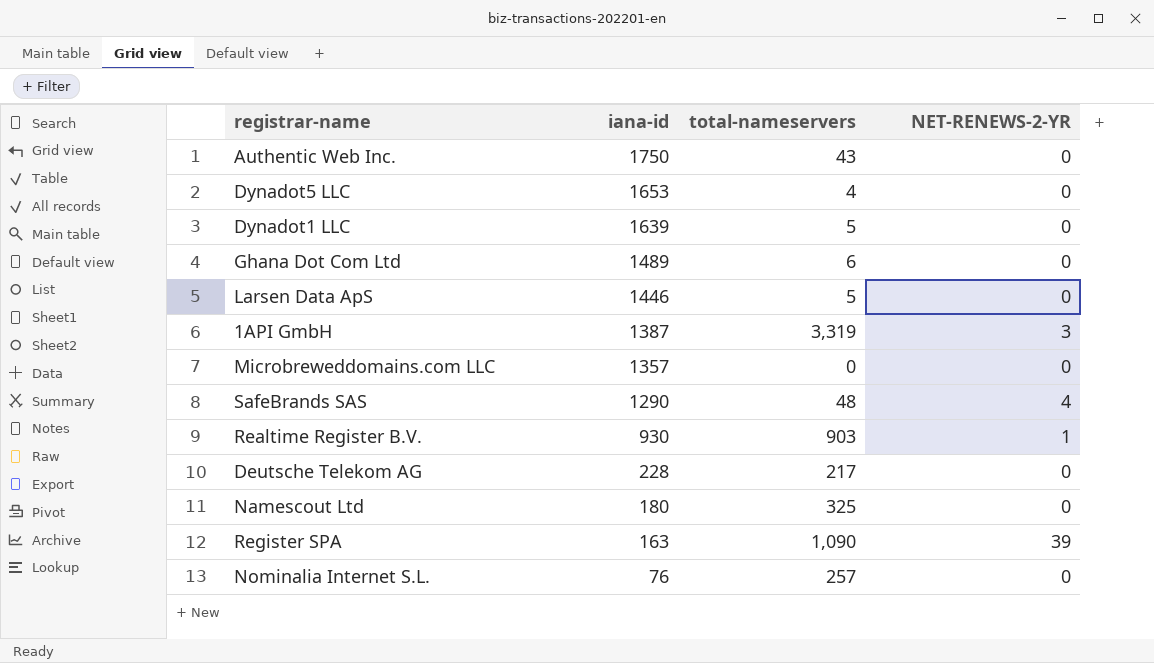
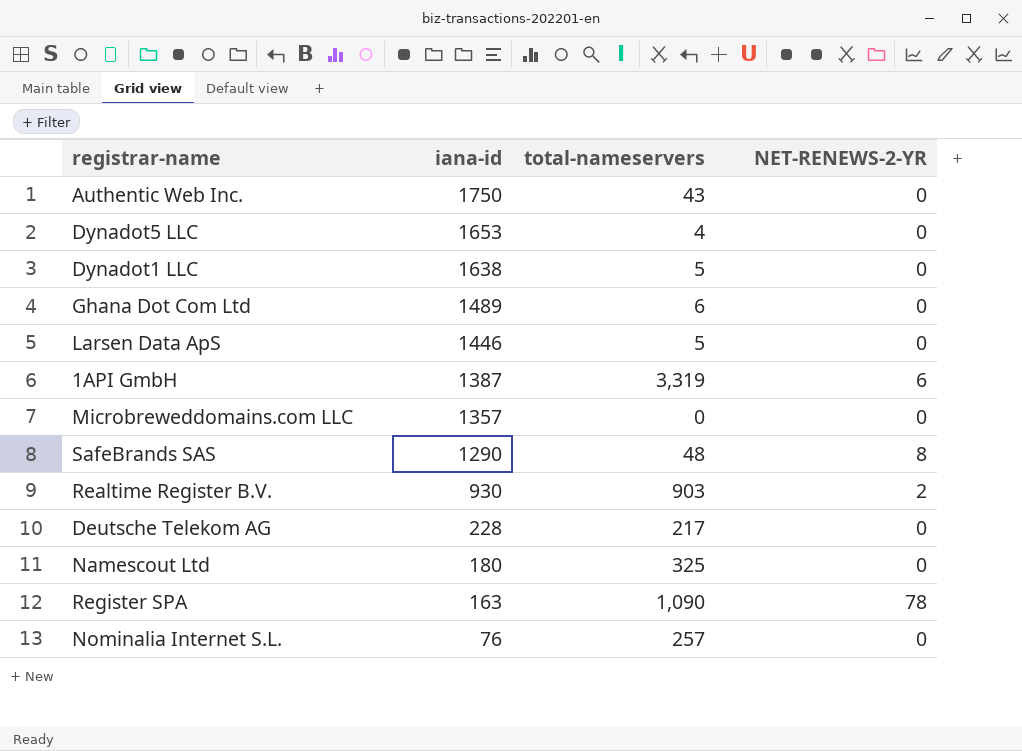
Dynadot1 LLC | iana-id: 1639 -> 1638
1API GmbH | NET-RENEWS-2-YR: 3 -> 6
SafeBrands SAS | NET-RENEWS-2-YR: 4 -> 8
Realtime Register B.V. | NET-RENEWS-2-YR: 1 -> 2
Register SPA | NET-RENEWS-2-YR: 39 -> 78

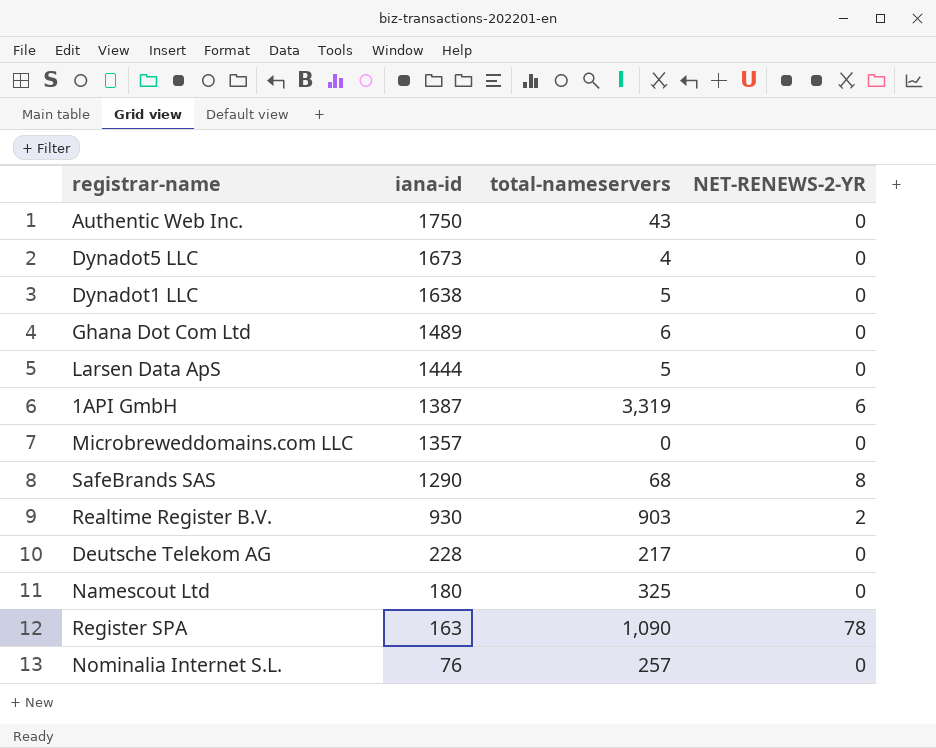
Dynadot5 LLC | iana-id: 1653 -> 1673
Larsen Data ApS | iana-id: 1446 -> 1444
SafeBrands SAS | total-nameservers: 48 -> 68

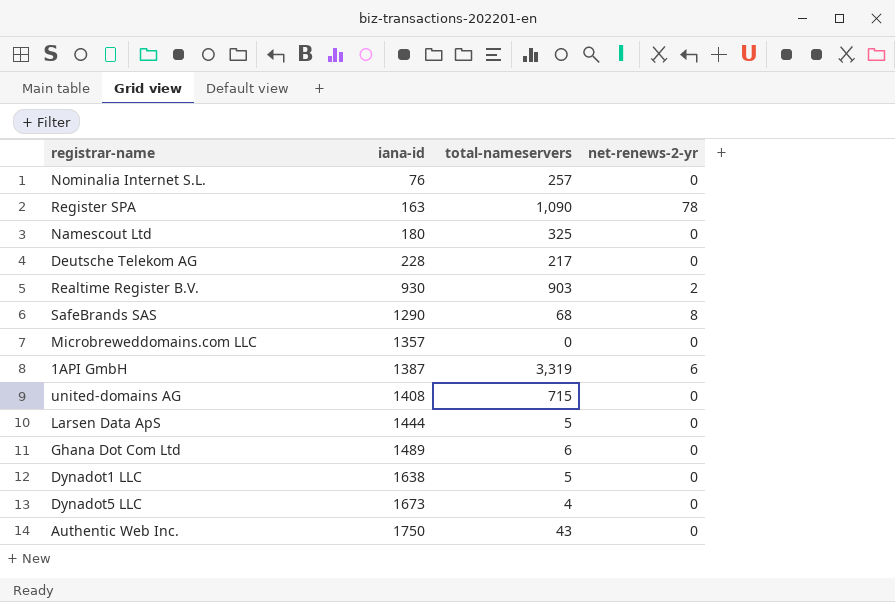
row order: iana-id descending -> iana-id ascending
column name: NET-RENEWS-2-YR -> net-renews-2-yr
row united-domains AG: none -> 1408 | 715 | 0

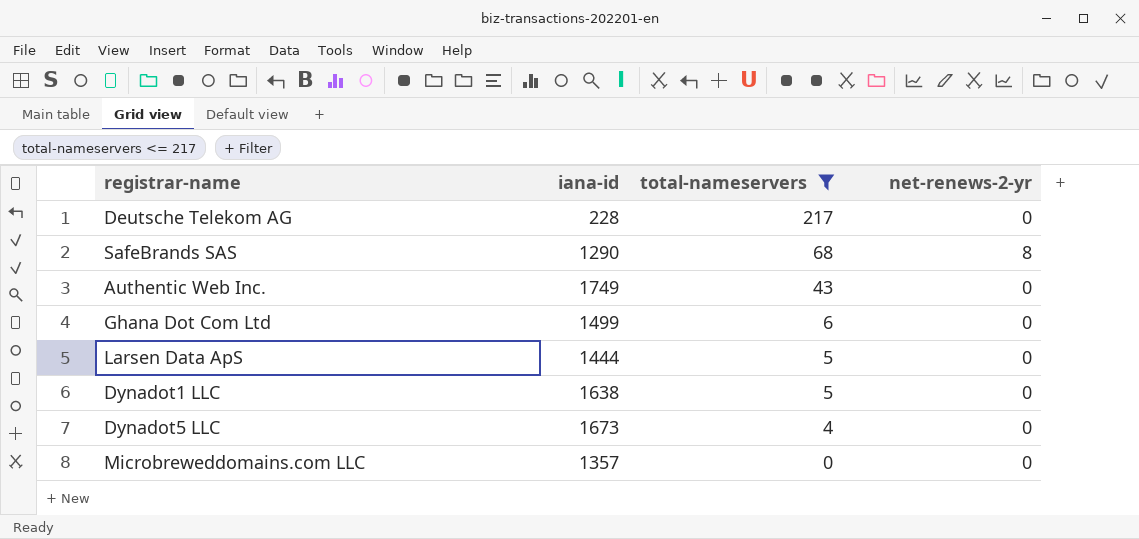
filter: none -> total-nameservers <= 217
row order: iana-id ascending -> total-nameservers descending
Authentic Web Inc. | iana-id: 1750 -> 1749
Ghana Dot Com Ltd | iana-id: 1489 -> 1499

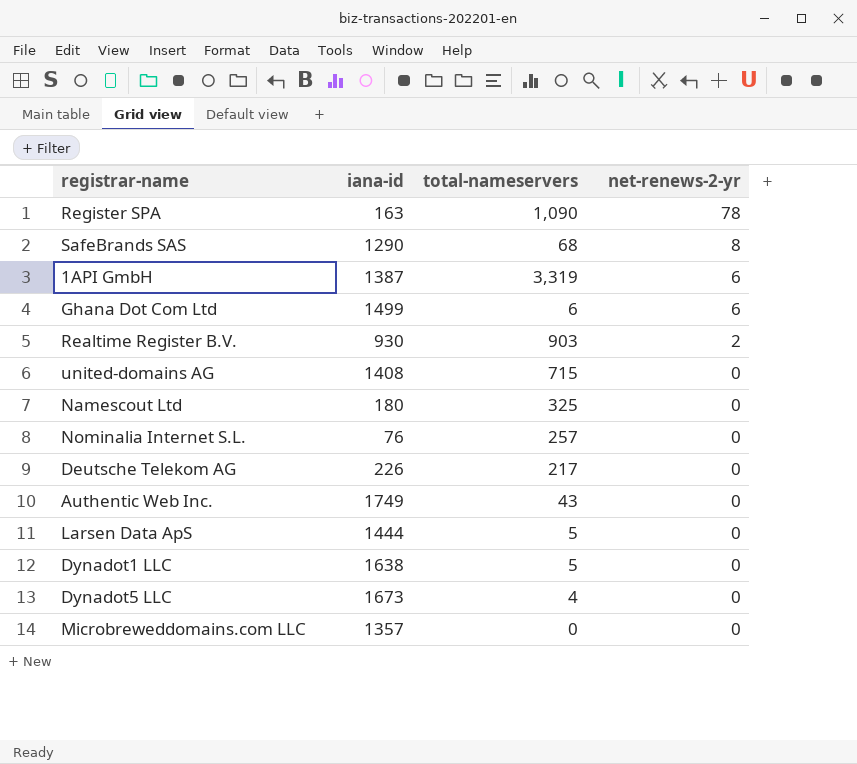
filter: total-nameservers <= 217 -> none
row order: total-nameservers descending -> net-renews-2-yr descending
Ghana Dot Com Ltd | net-renews-2-yr: 0 -> 6
Deutsche Telekom AG | iana-id: 228 -> 226

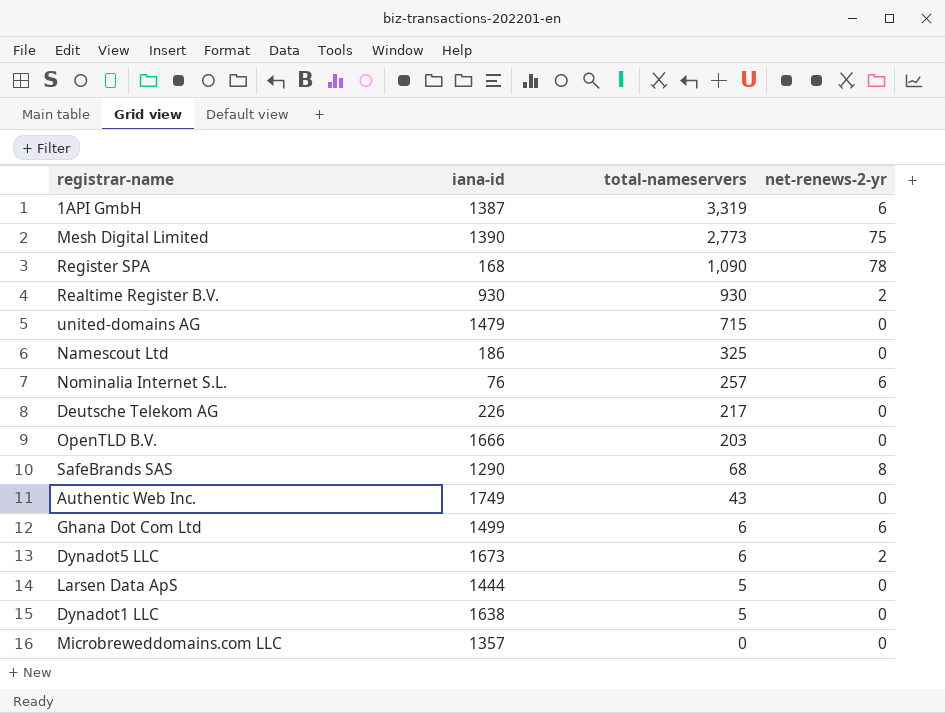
row order: net-renews-2-yr descending -> total-nameservers descending
row Mesh Digital Limited: none -> 1390 | 2,773 | 75
Register SPA | iana-id: 163 -> 168
Realtime Register B.V. | total-nameservers: 903 -> 930
united-domains AG | iana-id: 1408 -> 1479
Namescout Ltd | iana-id: 180 -> 186
Nominalia Internet S.L. | net-renews-2-yr: 0 -> 6
row OpenTLD B.V.: none -> 1666 | 203 | 0
Dynadot5 LLC | total-nameservers: 4 -> 6
Dynadot5 LLC | net-renews-2-yr: 0 -> 2

